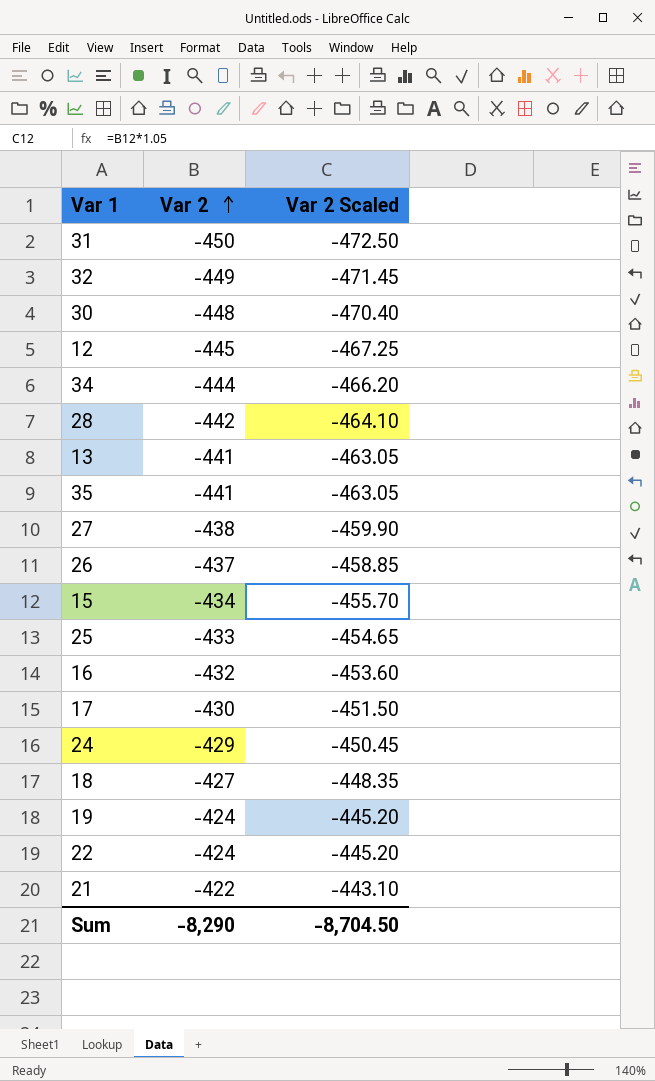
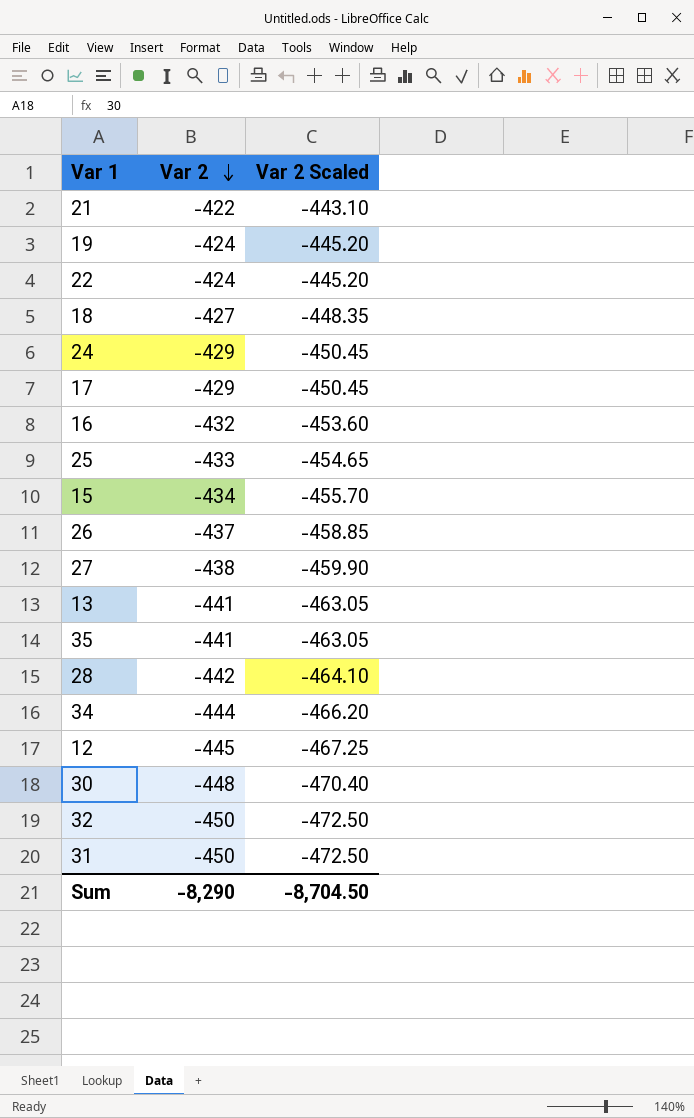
row order: Var 2 ascending -> Var 2 descending
17 | Var 2: -430 -> -429
17 | Var 2 Scaled: -451.50 -> -450.45
32 | Var 2: -449 -> -450
32 | Var 2 Scaled: -471.45 -> -472.50

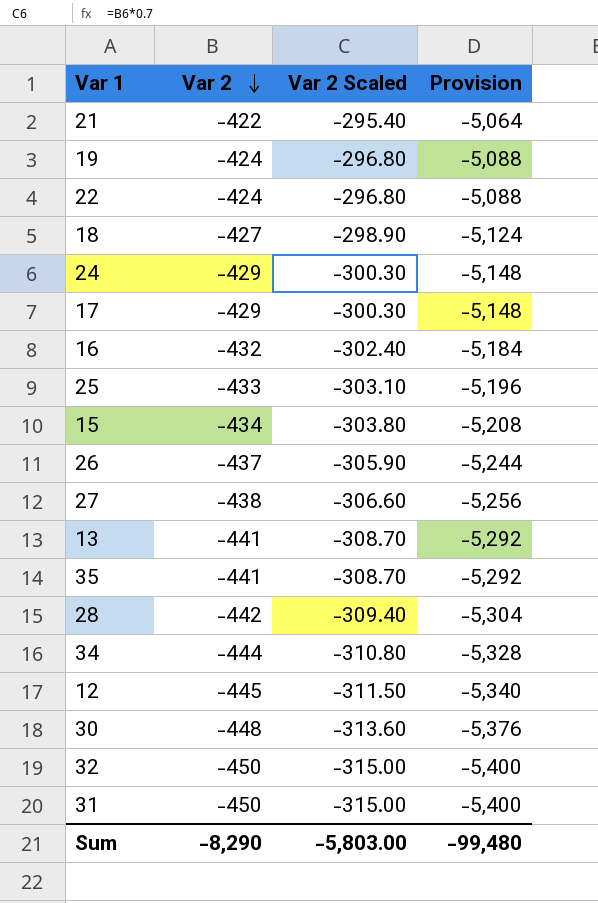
column Var 2 Scaled | formula: [Var 2] * 1.05 -> [Var 2] * 0.7
column Provision | formula: none -> [Var 2] * 12
Sum | Var 2 Scaled: -8,704.50 -> -5,803.00

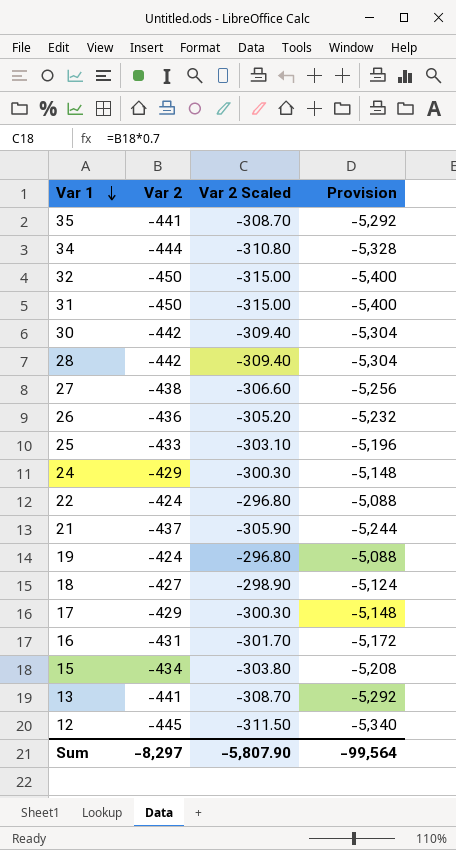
row order: Var 2 descending -> Var 1 descending
30 | Var 2: -448 -> -442
30 | Var 2 Scaled: -313.60 -> -309.40
30 | Provision: -5,376 -> -5,304
26 | Var 2: -437 -> -436
26 | Var 2 Scaled: -305.90 -> -305.20
26 | Provision: -5,244 -> -5,232
21 | Var 2: -422 -> -437
21 | Var 2 Scaled: -295.40 -> -305.90
21 | Provision: -5,064 -> -5,244
16 | Var 2: -432 -> -431
16 | Var 2 Scaled: -302.40 -> -301.70
16 | Provision: -5,184 -> -5,172
Sum | Var 2: -8,290 -> -8,297
Sum | Var 2 Scaled: -5,803.00 -> -5,807.90
Sum | Provision: -99,480 -> -99,564

